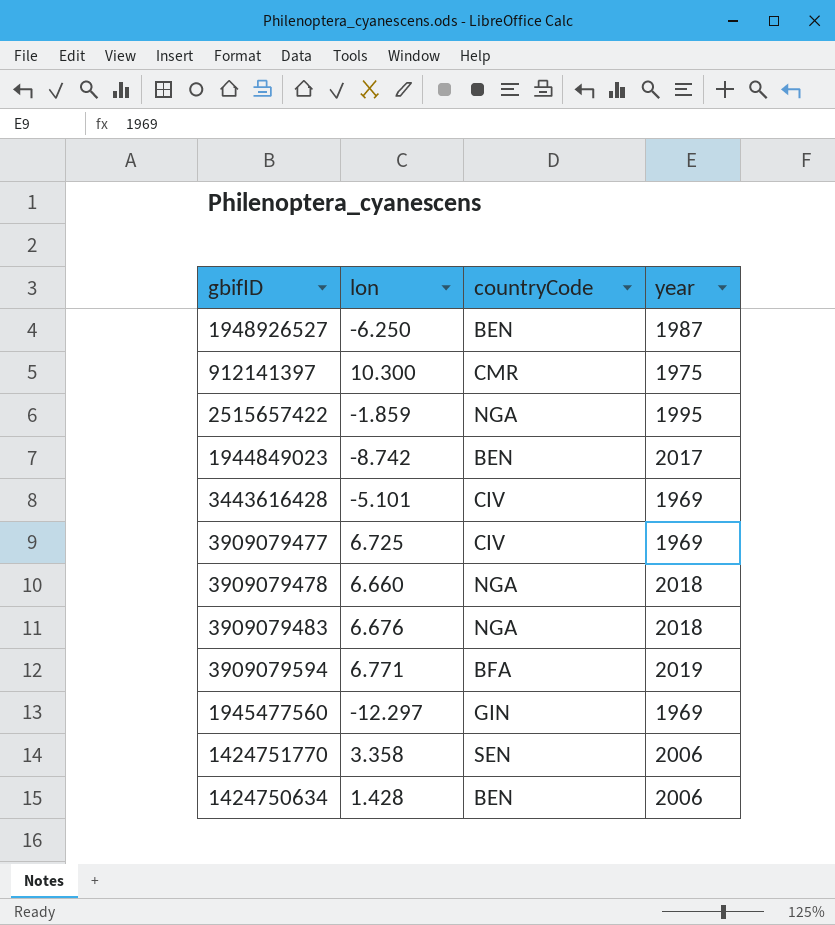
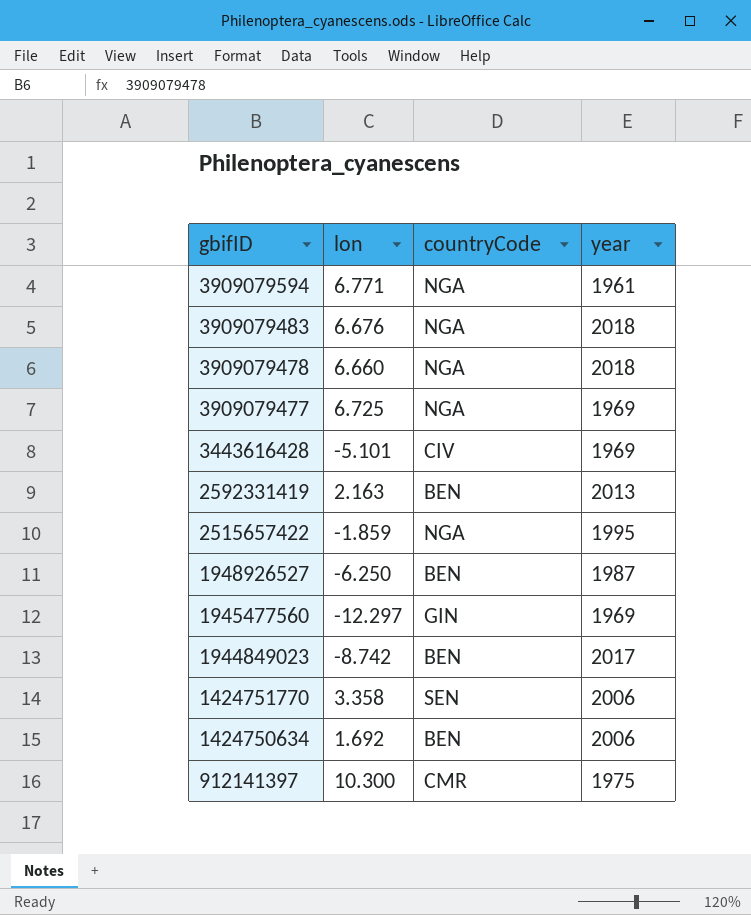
row order: none -> gbifID descending
3909079594 | countryCode: BFA -> NGA
3909079594 | year: 2019 -> 1961
3909079477 | countryCode: CIV -> NGA
row 2592331419: none -> 2.163 | BEN | 2013
1424750634 | lon: 1.428 -> 1.692

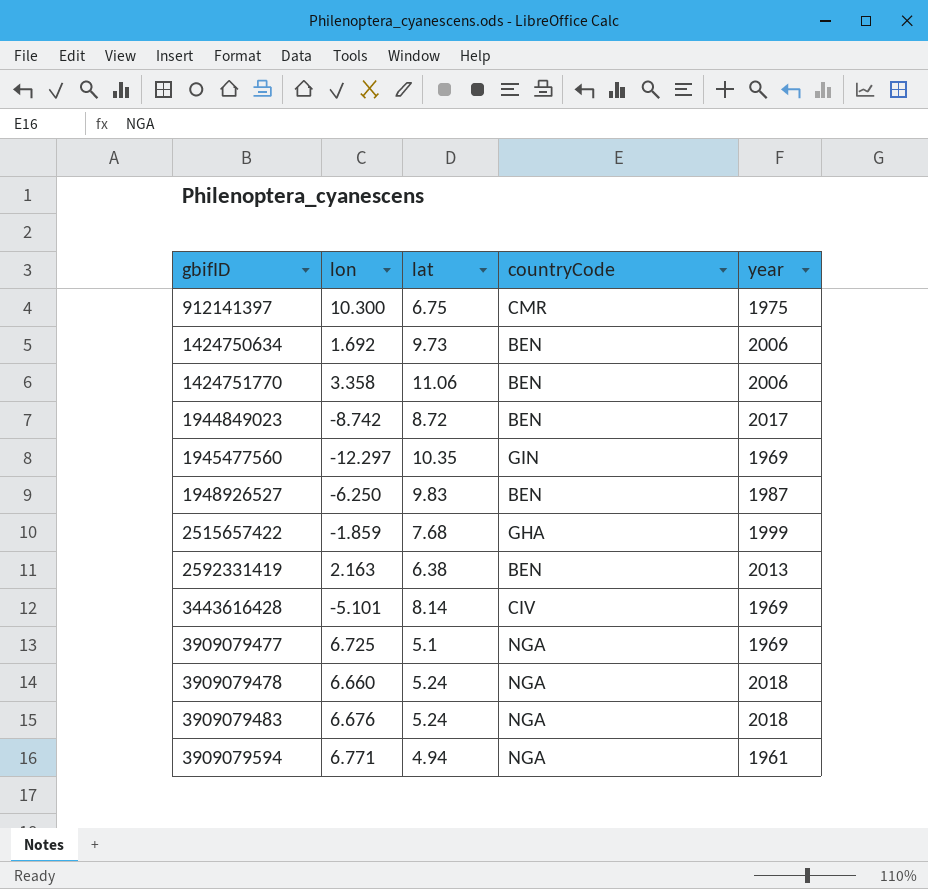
row order: gbifID descending -> gbifID ascending
column lat | position: none -> 3
1424751770 | countryCode: SEN -> BEN
2515657422 | countryCode: NGA -> GHA
2515657422 | year: 1995 -> 1999

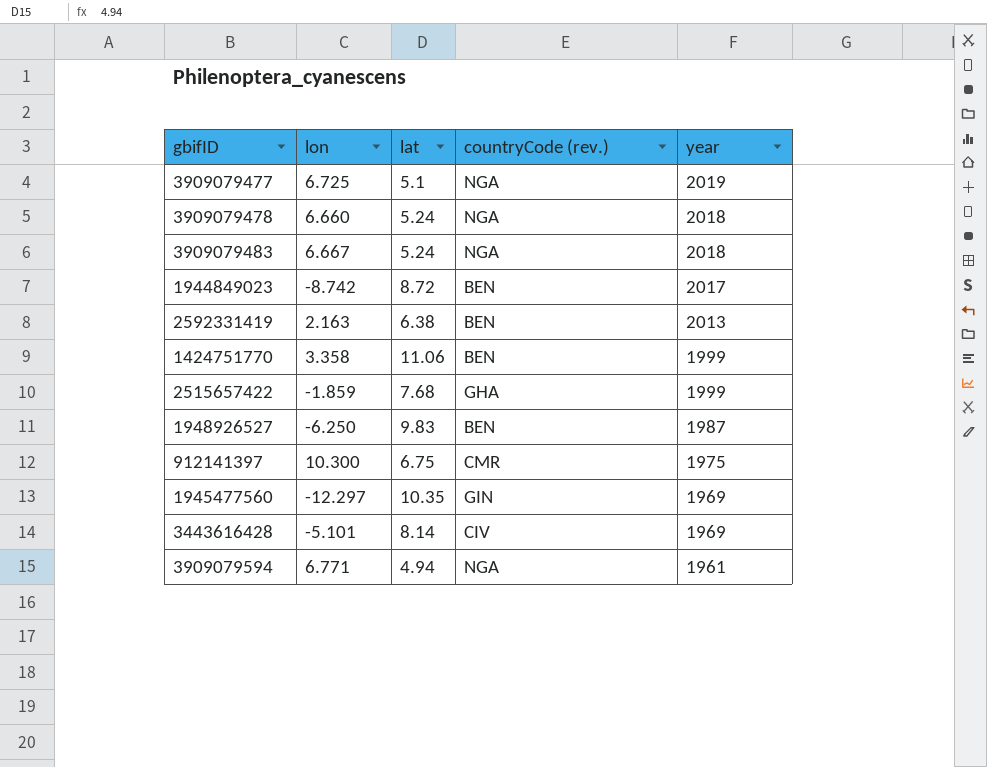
row order: gbifID ascending -> year descending
column name: countryCode -> countryCode (rev.)
row 1424750634: 1.692 | 9.73 | BEN | 2006 -> none
3909079477 | year: 1969 -> 2019
3909079483 | lon: 6.676 -> 6.667
1424751770 | year: 2006 -> 1999

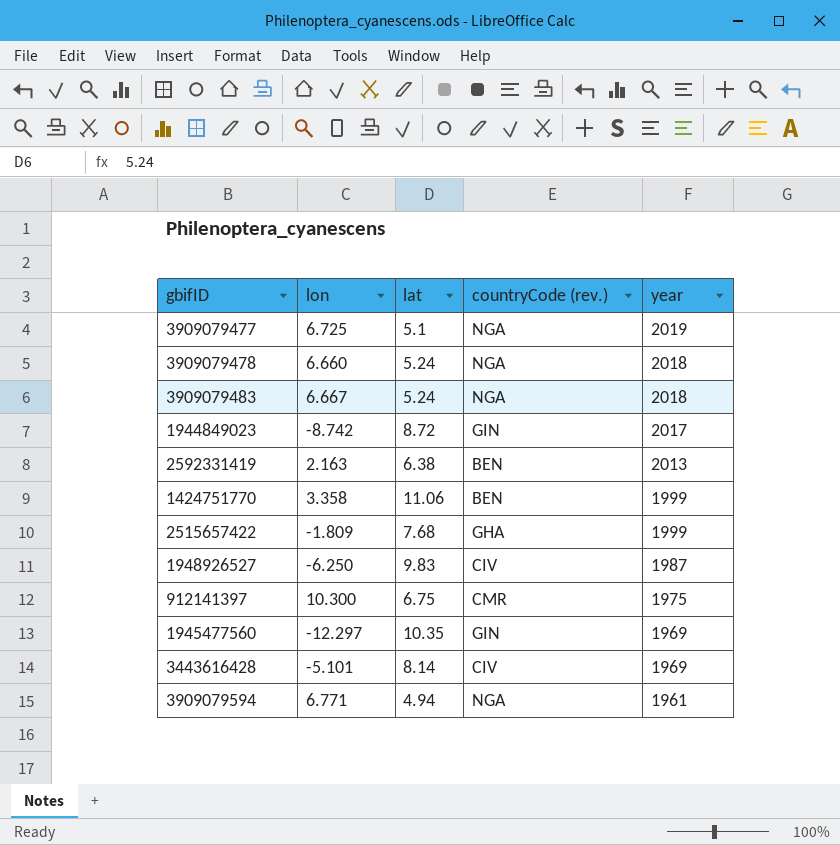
1944849023 | countryCode (rev.): BEN -> GIN
2515657422 | lon: -1.859 -> -1.809
1948926527 | countryCode (rev.): BEN -> CIV

